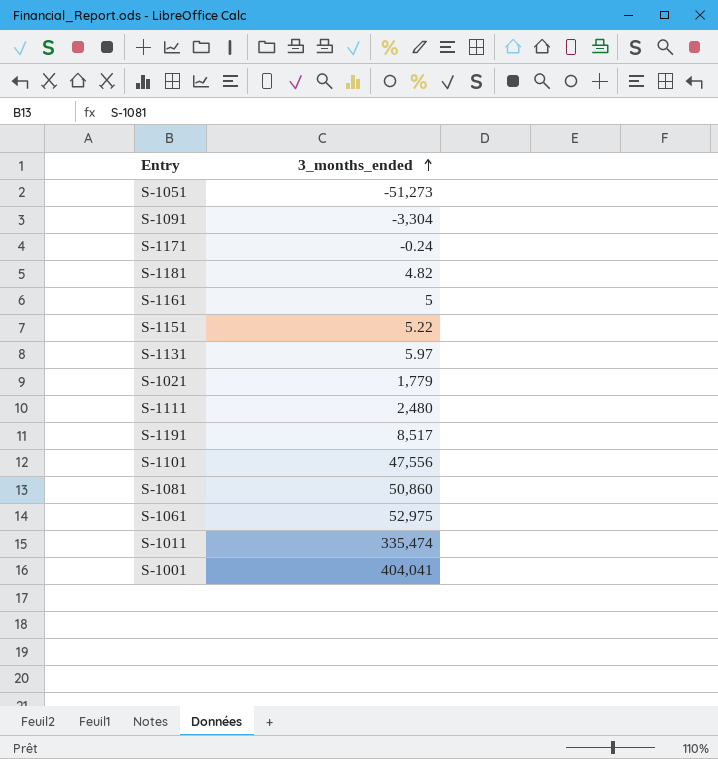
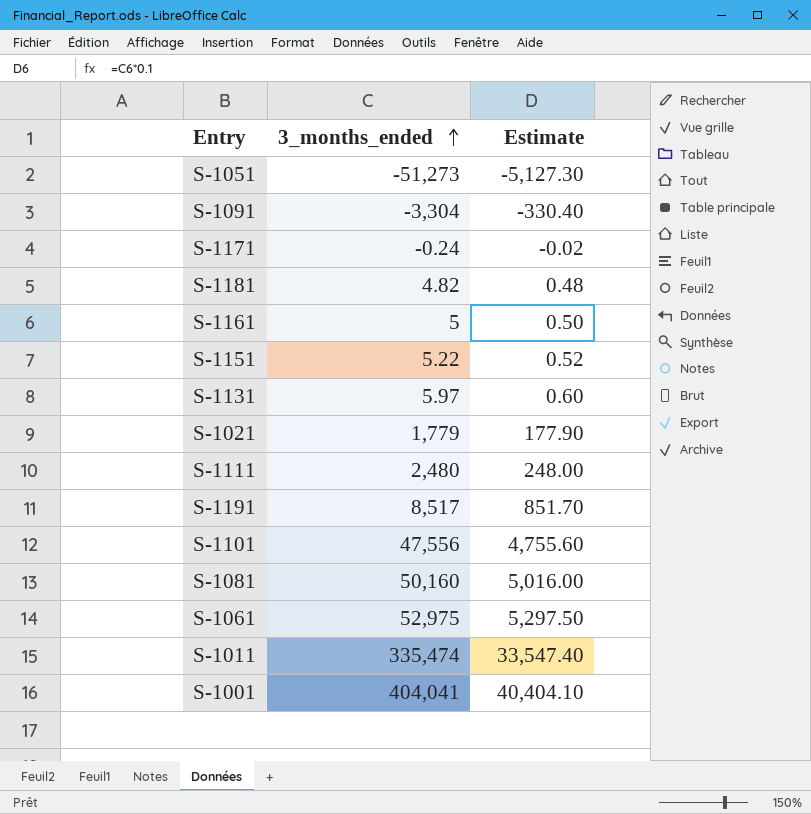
column Estimate | formula: none -> [3_months_ended] * 0.1
S-1081 | 3_months_ended: 50,860 -> 50,160

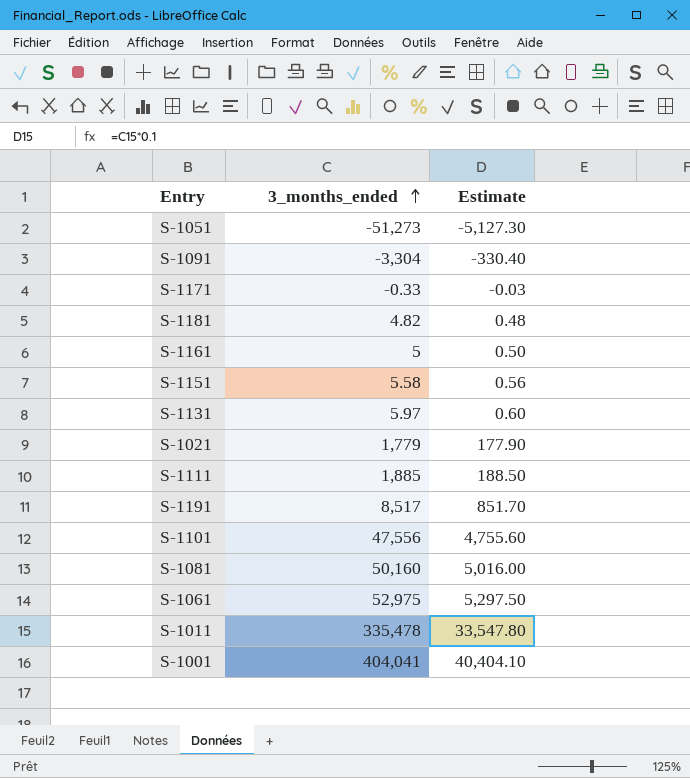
S-1171 | 3_months_ended: -0.24 -> -0.33
S-1171 | Estimate: -0.02 -> -0.03
S-1151 | 3_months_ended: 5.22 -> 5.58
S-1151 | Estimate: 0.52 -> 0.56
S-1111 | 3_months_ended: 2,480 -> 1,885
S-1111 | Estimate: 248.00 -> 188.50
S-1011 | 3_months_ended: 335,474 -> 335,478
S-1011 | Estimate: 33,547.40 -> 33,547.80

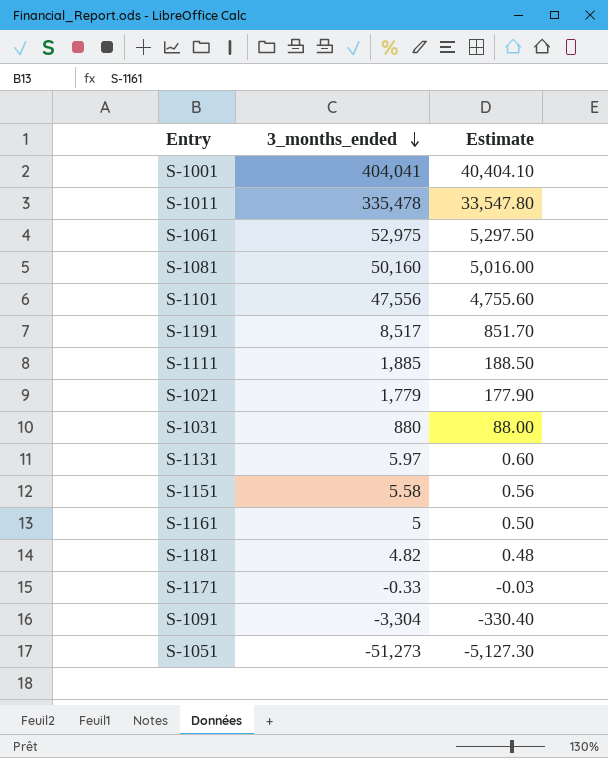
row order: 3_months_ended ascending -> 3_months_ended descending
row S-1031: none -> 880 | 88.00

